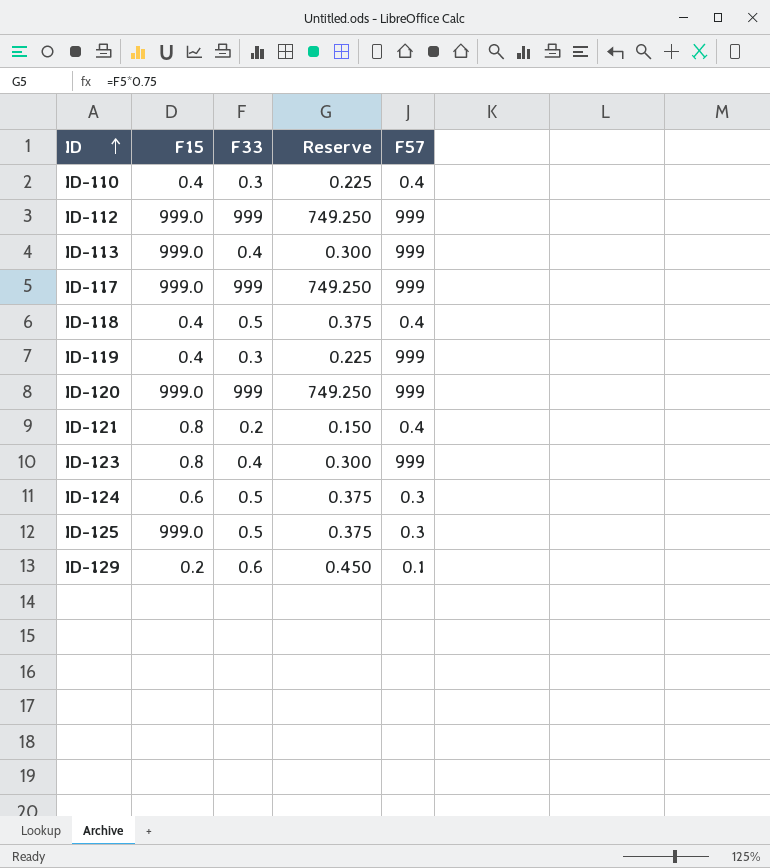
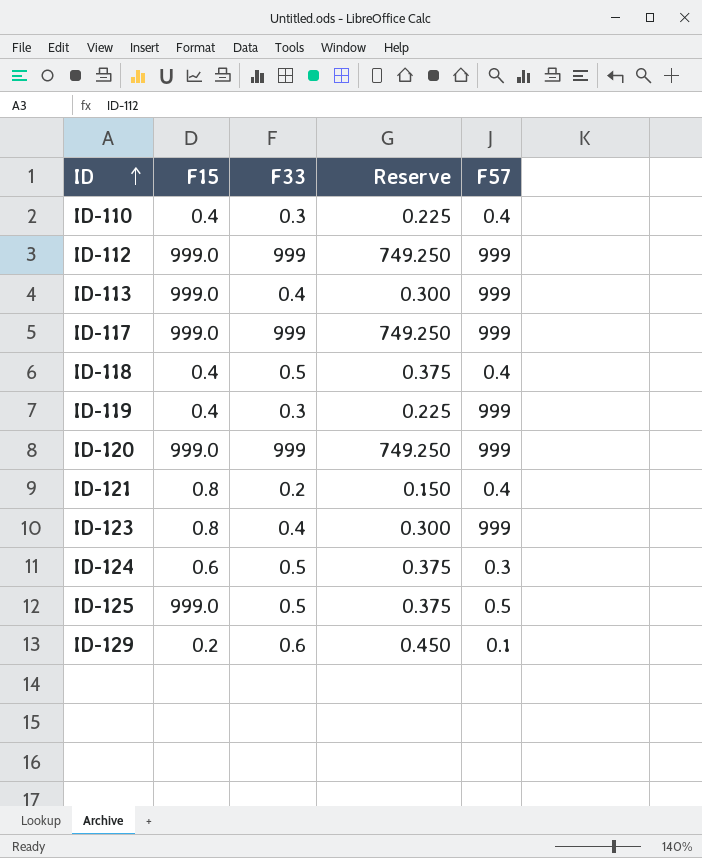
ID-125 | F57: 0.3 -> 0.5

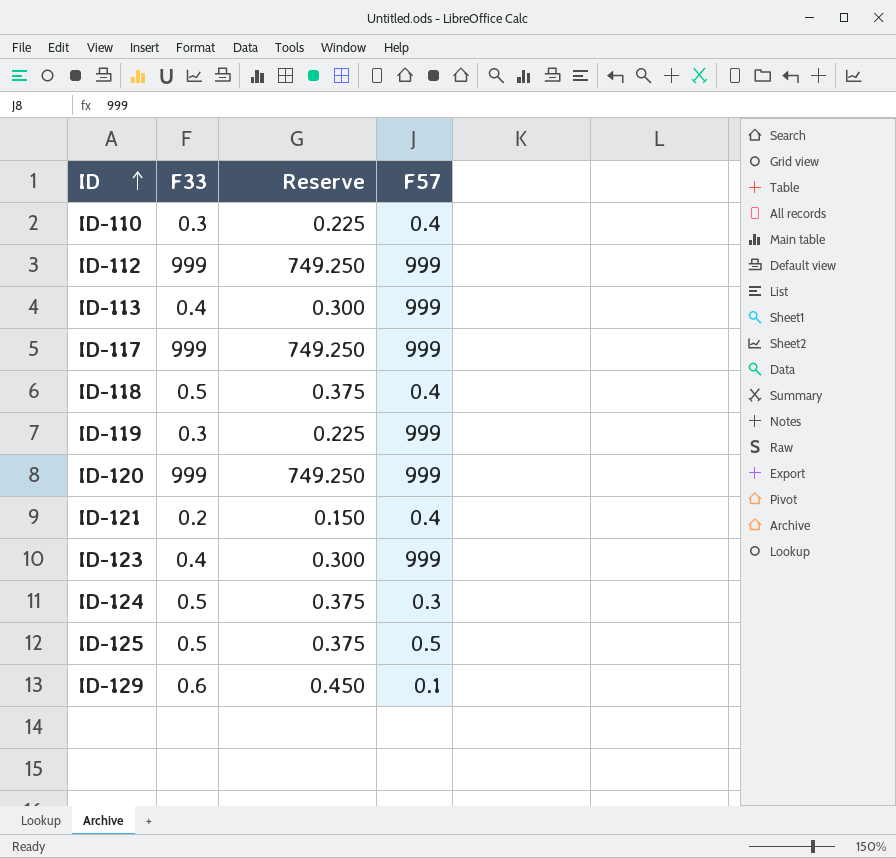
column F15 | position: 2 -> none

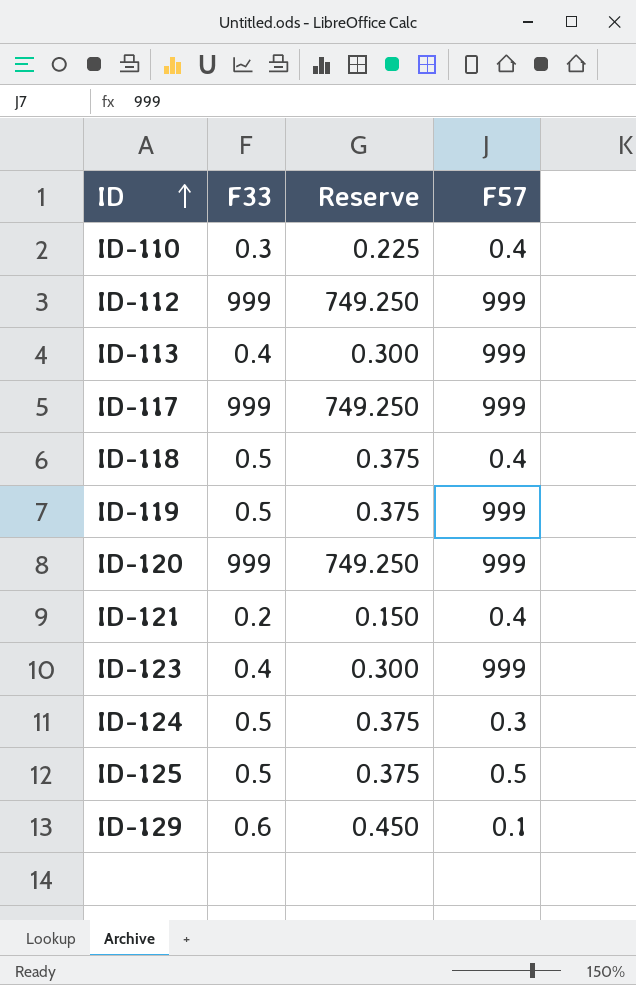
ID-119 | F33: 0.3 -> 0.5
ID-119 | Reserve: 0.225 -> 0.375

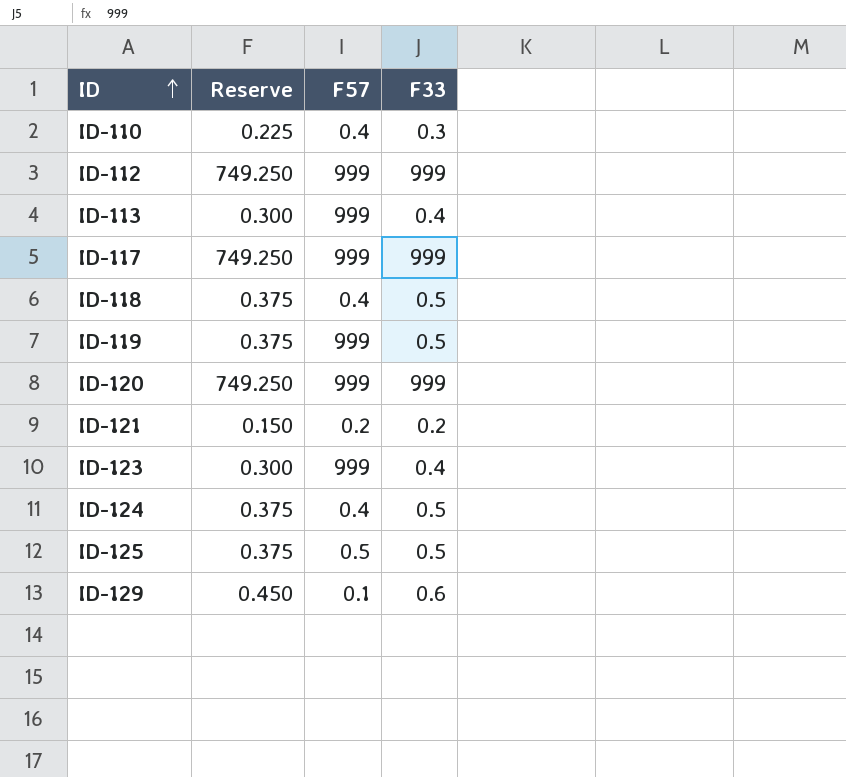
column F33 | position: 2 -> 4
ID-121 | F57: 0.4 -> 0.2
ID-124 | F57: 0.3 -> 0.4

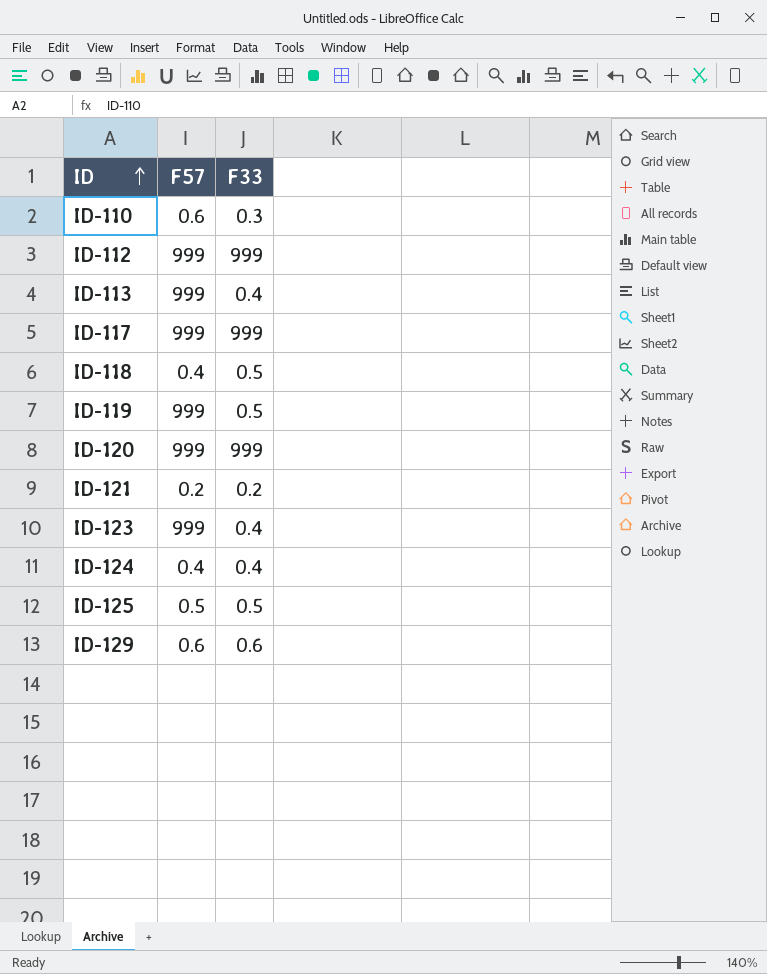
column Reserve | formula: [F33] * 0.75 -> none
ID-110 | F57: 0.4 -> 0.6
ID-124 | F33: 0.5 -> 0.4
ID-129 | F57: 0.1 -> 0.6

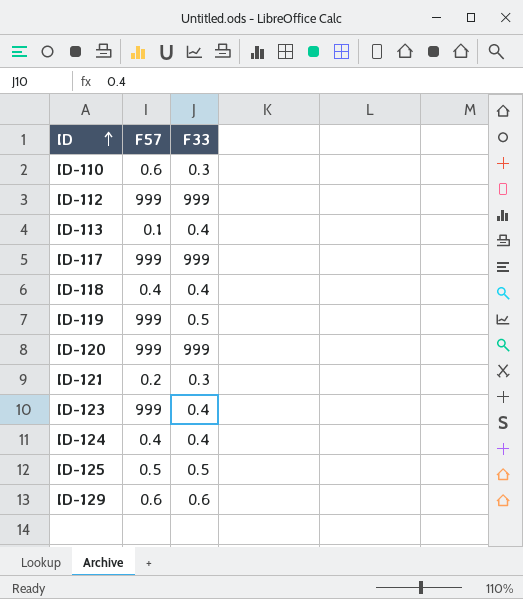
ID-113 | F57: 999 -> 0.1
ID-118 | F33: 0.5 -> 0.4
ID-121 | F33: 0.2 -> 0.3

